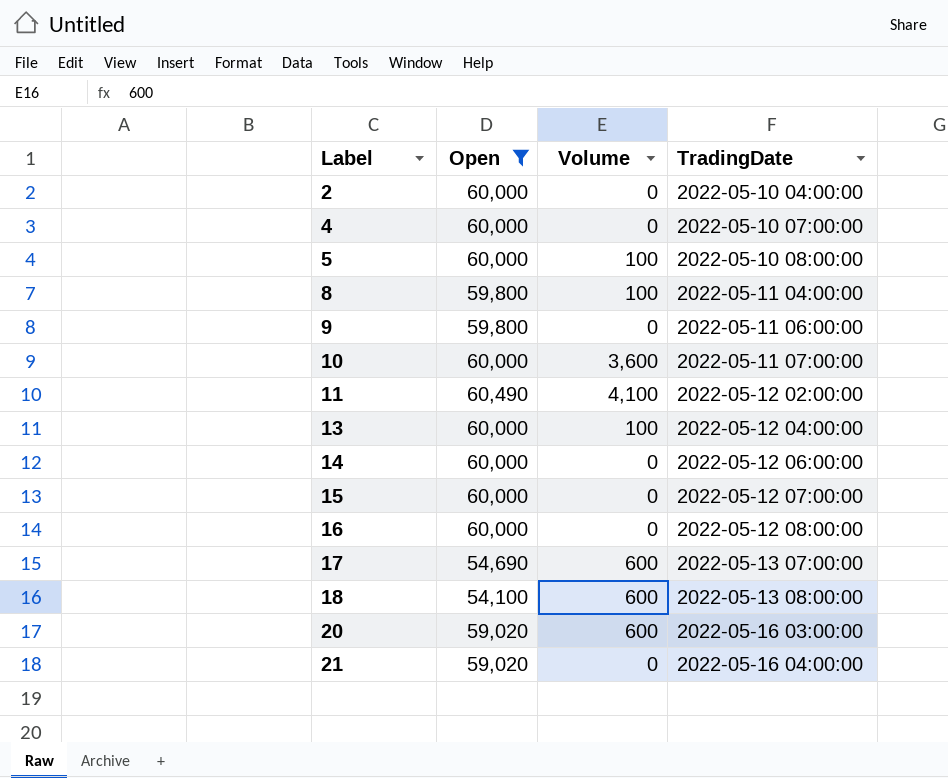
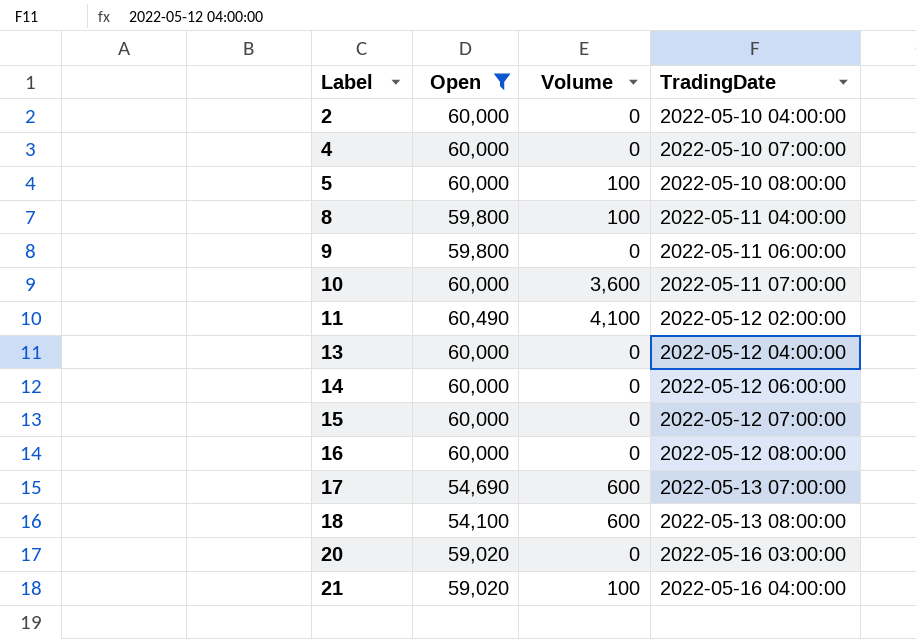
13 | Volume: 100 -> 0
20 | Volume: 600 -> 0
21 | Volume: 0 -> 100

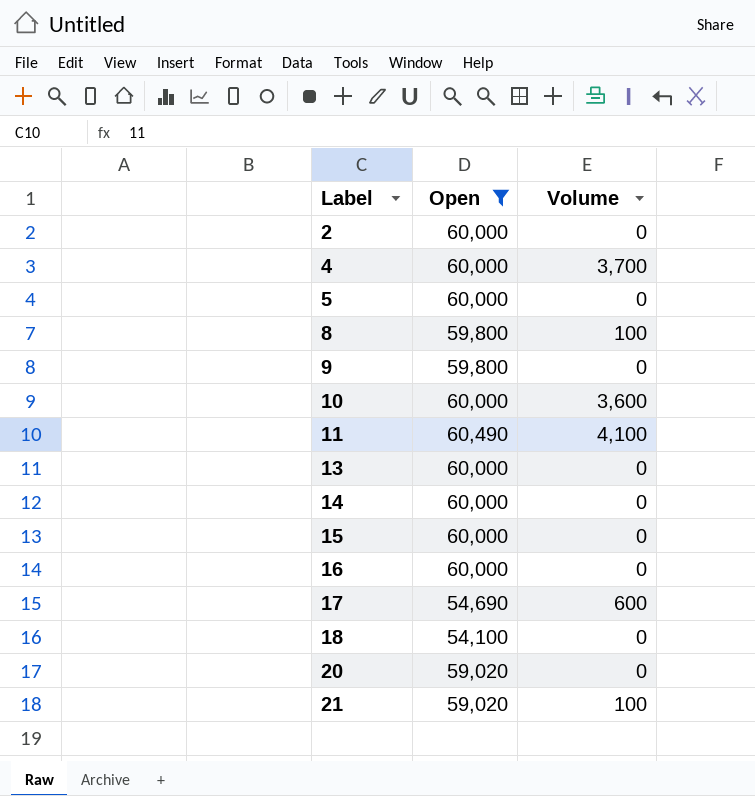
column TradingDate | position: 4 -> none
4 | Volume: 0 -> 3,700
5 | Volume: 100 -> 0
18 | Volume: 600 -> 0

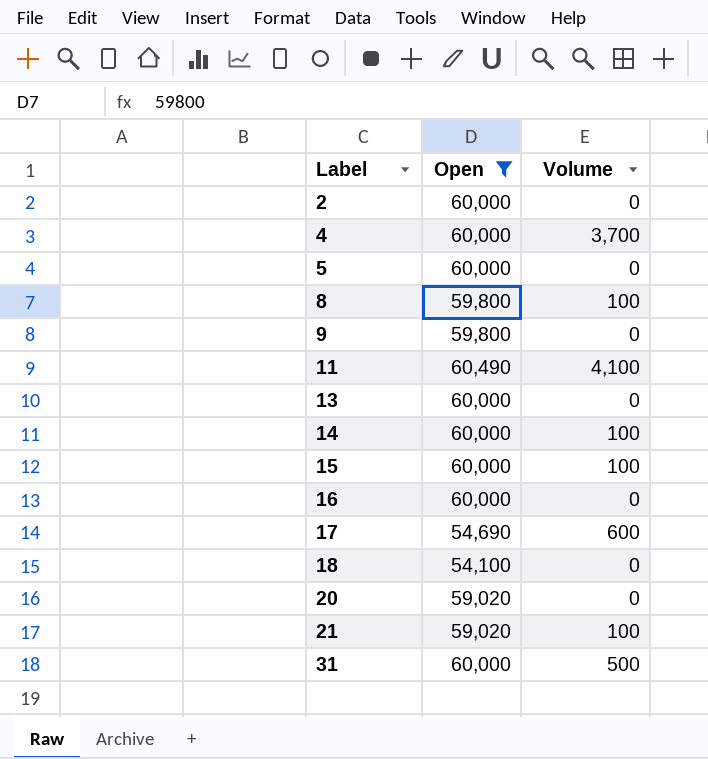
row 10: 60,000 | 3,600 -> none
14 | Volume: 0 -> 100
15 | Volume: 0 -> 100
row 31: none -> 60,000 | 500

